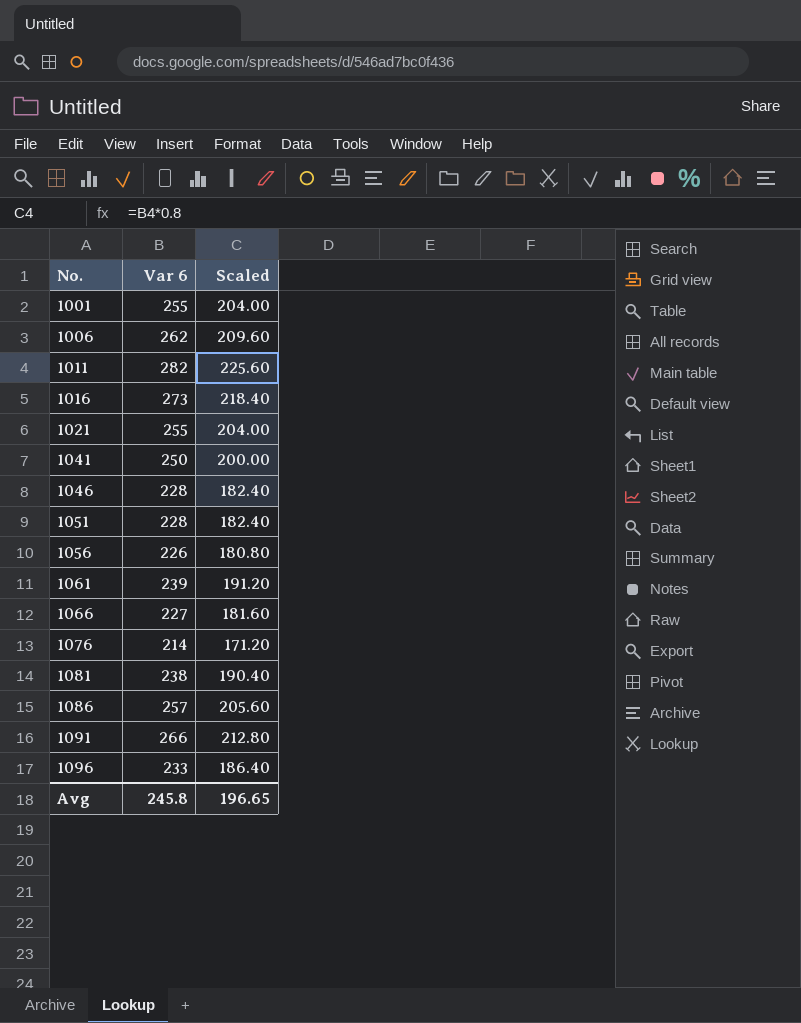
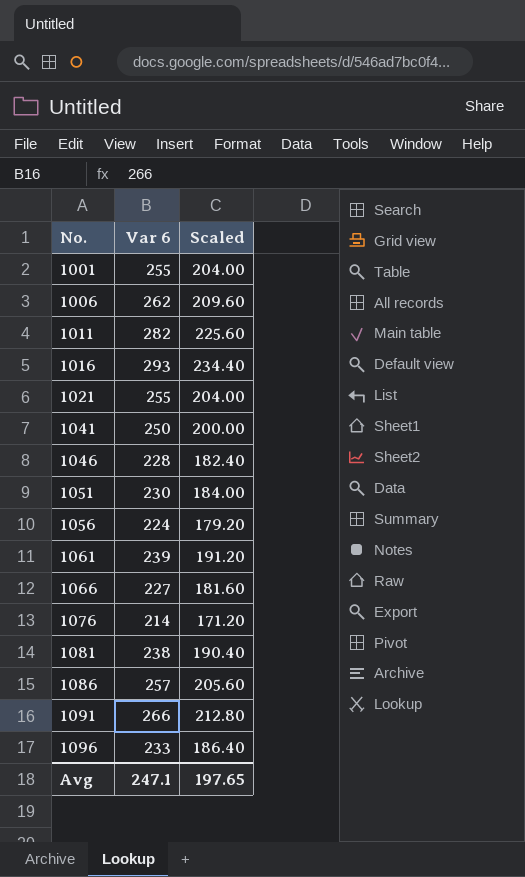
1016 | Var 6: 273 -> 293
1016 | Scaled: 218.40 -> 234.40
1051 | Var 6: 228 -> 230
1051 | Scaled: 182.40 -> 184.00
1056 | Var 6: 226 -> 224
1056 | Scaled: 180.80 -> 179.20
Avg | Var 6: 245.8 -> 247.1
Avg | Scaled: 196.65 -> 197.65

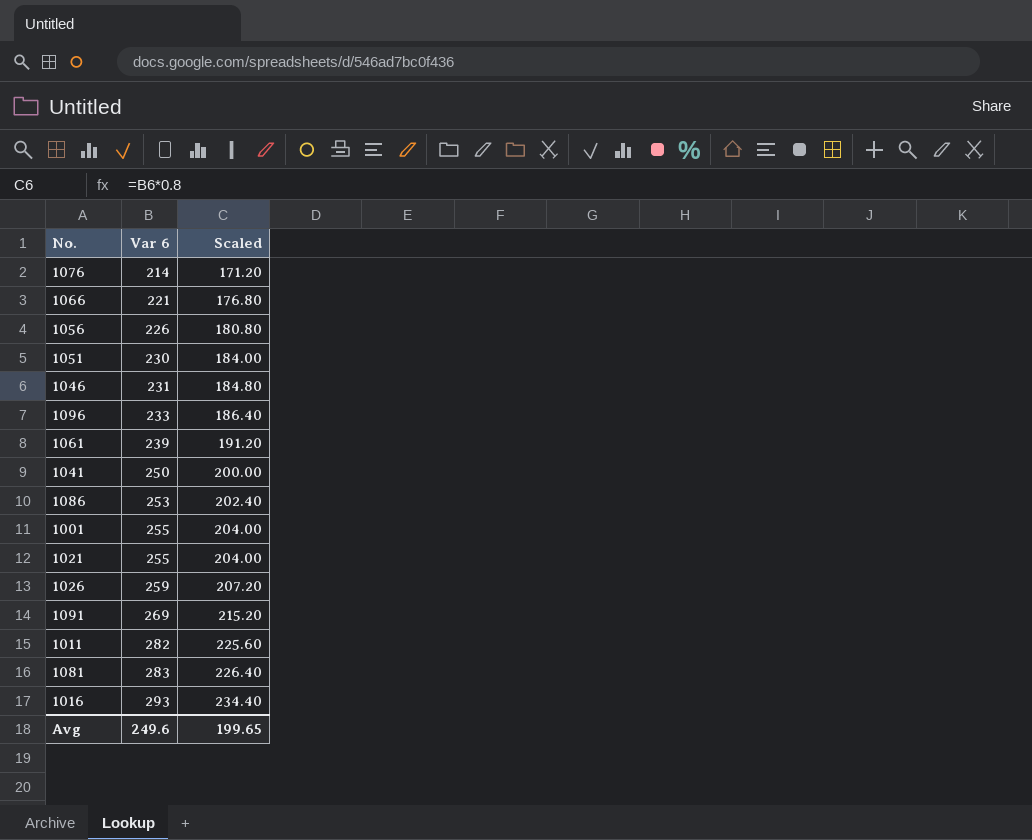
row order: No. ascending -> Var 6 ascending
row 1006: 262 | 209.60 -> none
1066 | Var 6: 227 -> 221
1066 | Scaled: 181.60 -> 176.80
1056 | Var 6: 224 -> 226
1056 | Scaled: 179.20 -> 180.80
1046 | Var 6: 228 -> 231
1046 | Scaled: 182.40 -> 184.80
1086 | Var 6: 257 -> 253
1086 | Scaled: 205.60 -> 202.40
row 1026: none -> 259 | 207.20
1091 | Var 6: 266 -> 269
1091 | Scaled: 212.80 -> 215.20
1081 | Var 6: 238 -> 283
1081 | Scaled: 190.40 -> 226.40
Avg | Var 6: 247.1 -> 249.6
Avg | Scaled: 197.65 -> 199.65

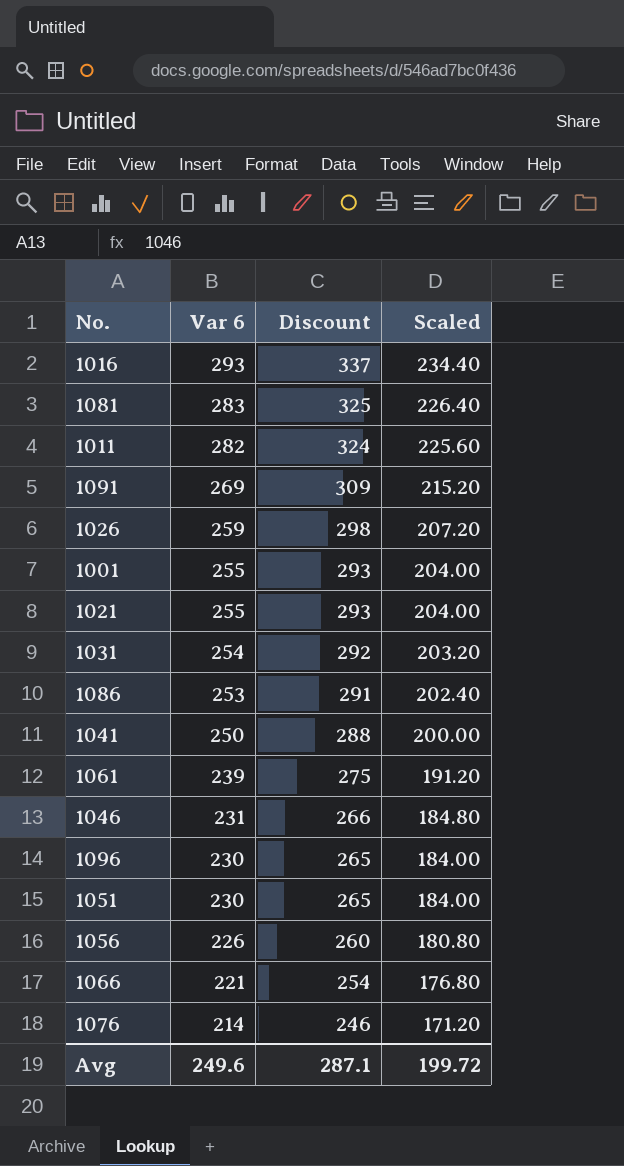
row order: Var 6 ascending -> Var 6 descending
column Discount | formula: none -> [Var 6] * 1.15
row 1031: none -> 254 | 292 | 203.20
1096 | Var 6: 233 -> 230
1096 | Scaled: 186.40 -> 184.00
Avg | Scaled: 199.65 -> 199.72

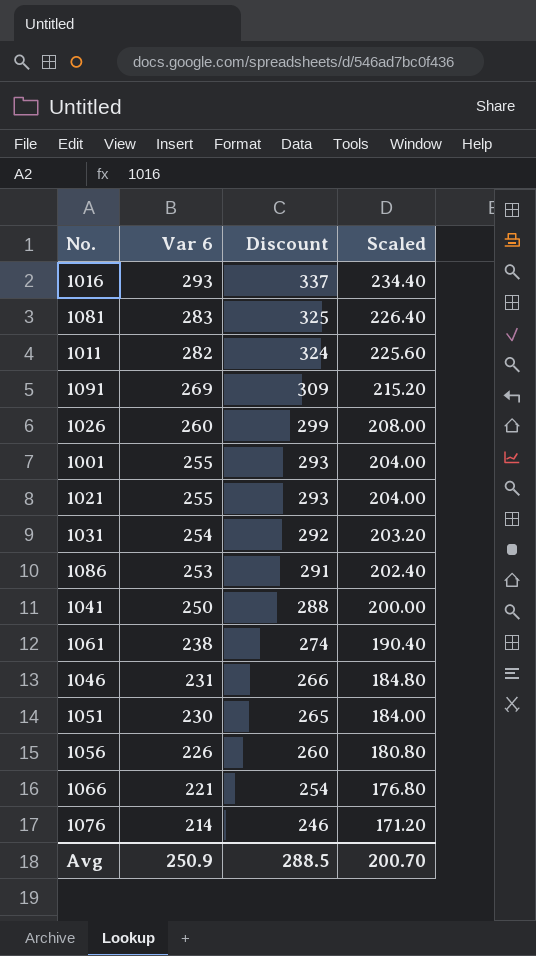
row 1096: 230 | 265 | 184.00 -> none
1026 | Var 6: 259 -> 260
1026 | Discount: 298 -> 299
1026 | Scaled: 207.20 -> 208.00
1061 | Var 6: 239 -> 238
1061 | Discount: 275 -> 274
1061 | Scaled: 191.20 -> 190.40
Avg | Var 6: 249.6 -> 250.9
Avg | Discount: 287.1 -> 288.5
Avg | Scaled: 199.72 -> 200.70

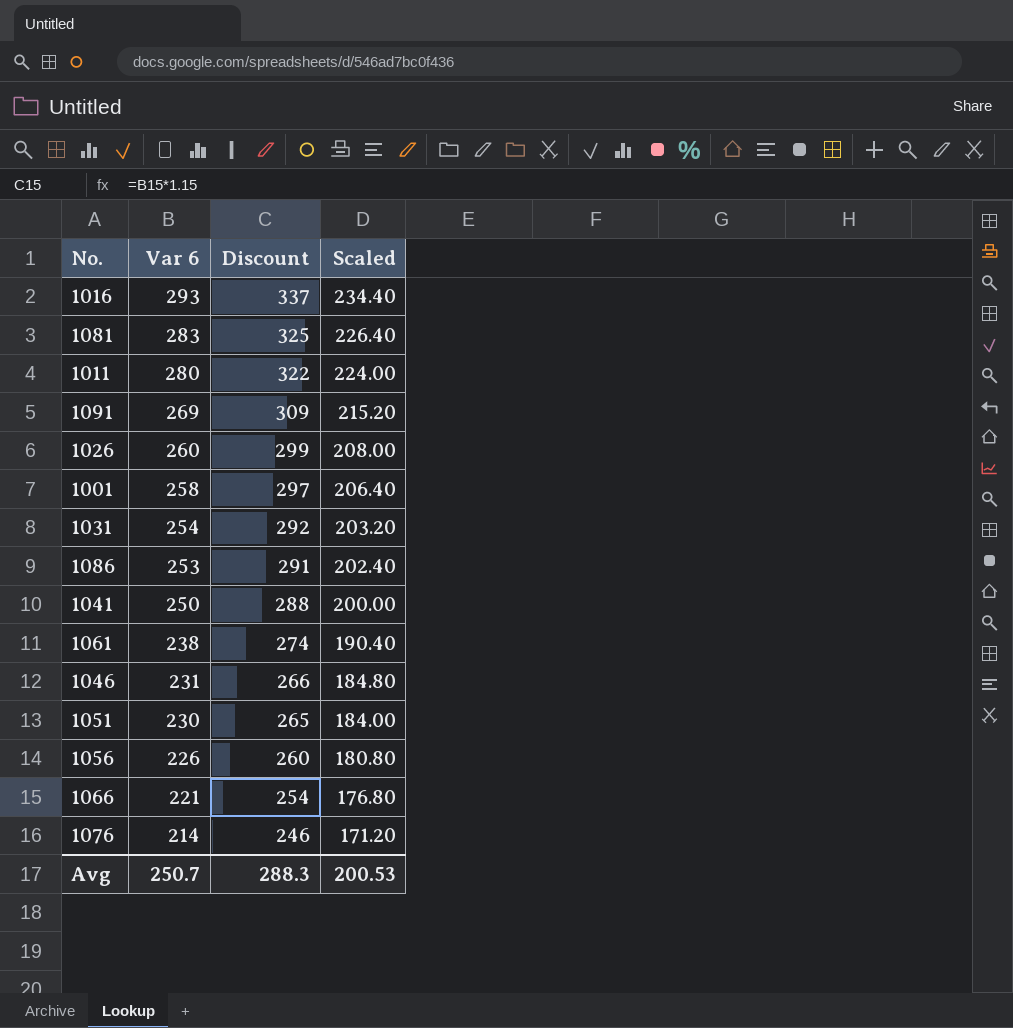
row 1021: 255 | 293 | 204.00 -> none
1011 | Var 6: 282 -> 280
1011 | Discount: 324 -> 322
1011 | Scaled: 225.60 -> 224.00
1001 | Var 6: 255 -> 258
1001 | Discount: 293 -> 297
1001 | Scaled: 204.00 -> 206.40
Avg | Var 6: 250.9 -> 250.7
Avg | Discount: 288.5 -> 288.3
Avg | Scaled: 200.70 -> 200.53

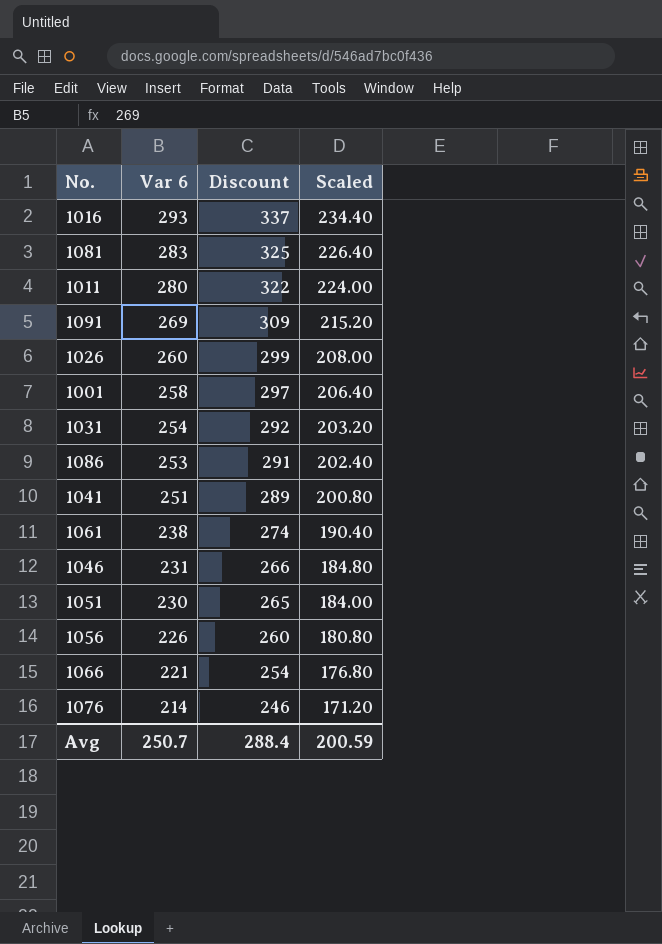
1041 | Var 6: 250 -> 251
1041 | Discount: 288 -> 289
1041 | Scaled: 200.00 -> 200.80
Avg | Discount: 288.3 -> 288.4
Avg | Scaled: 200.53 -> 200.59

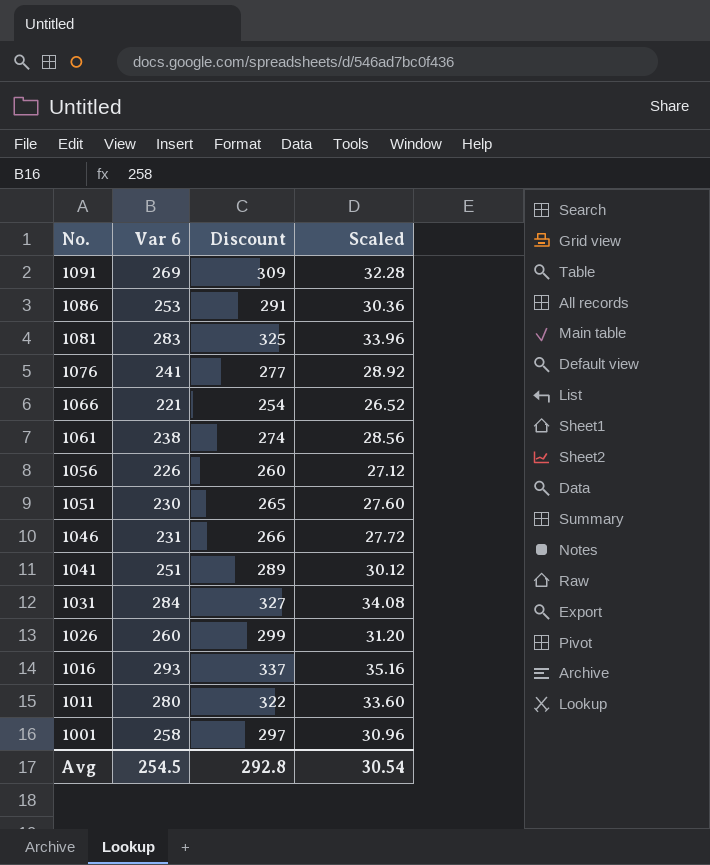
row order: Var 6 descending -> No. descending
column Scaled | formula: [Var 6] * 0.8 -> [Var 6] * 0.12
1076 | Var 6: 214 -> 241
1076 | Discount: 246 -> 277
1031 | Var 6: 254 -> 284
1031 | Discount: 292 -> 327
Avg | Var 6: 250.7 -> 254.5
Avg | Discount: 288.4 -> 292.8
Avg | Scaled: 200.59 -> 30.54

